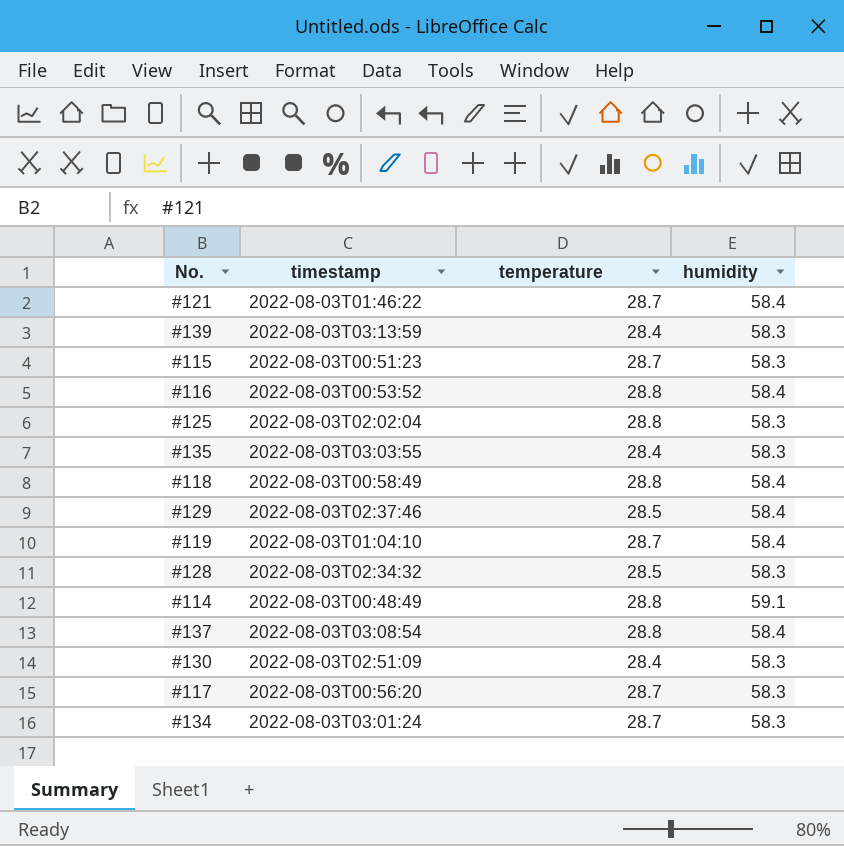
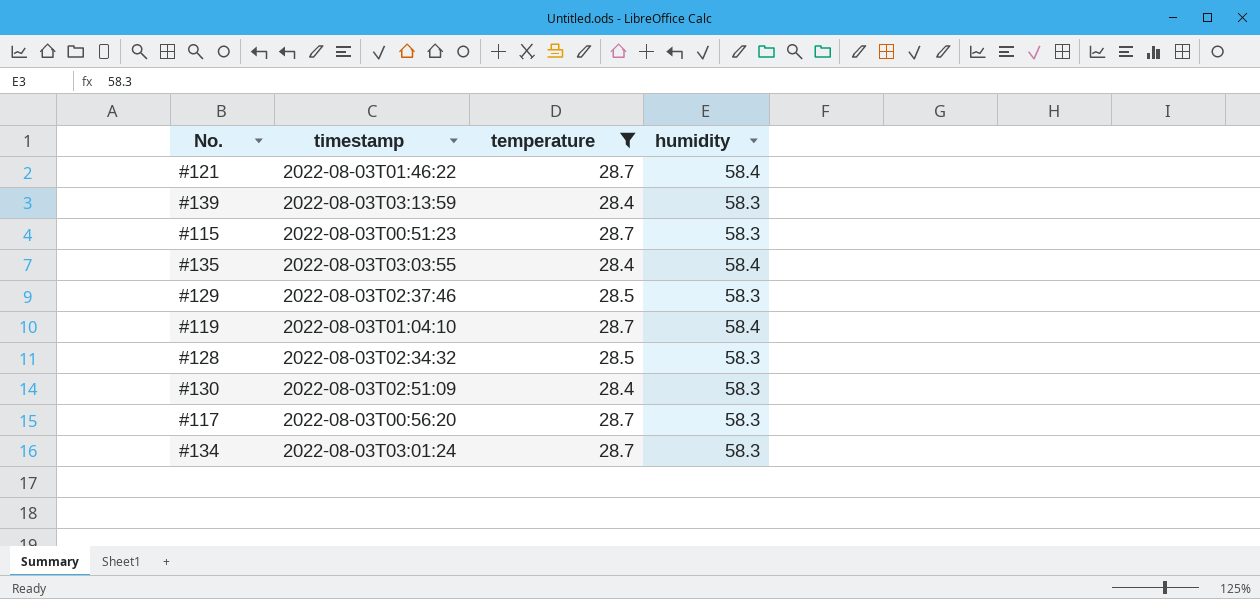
filter: none -> temperature != 28.8
#135 | humidity: 58.3 -> 58.4
#129 | humidity: 58.4 -> 58.3

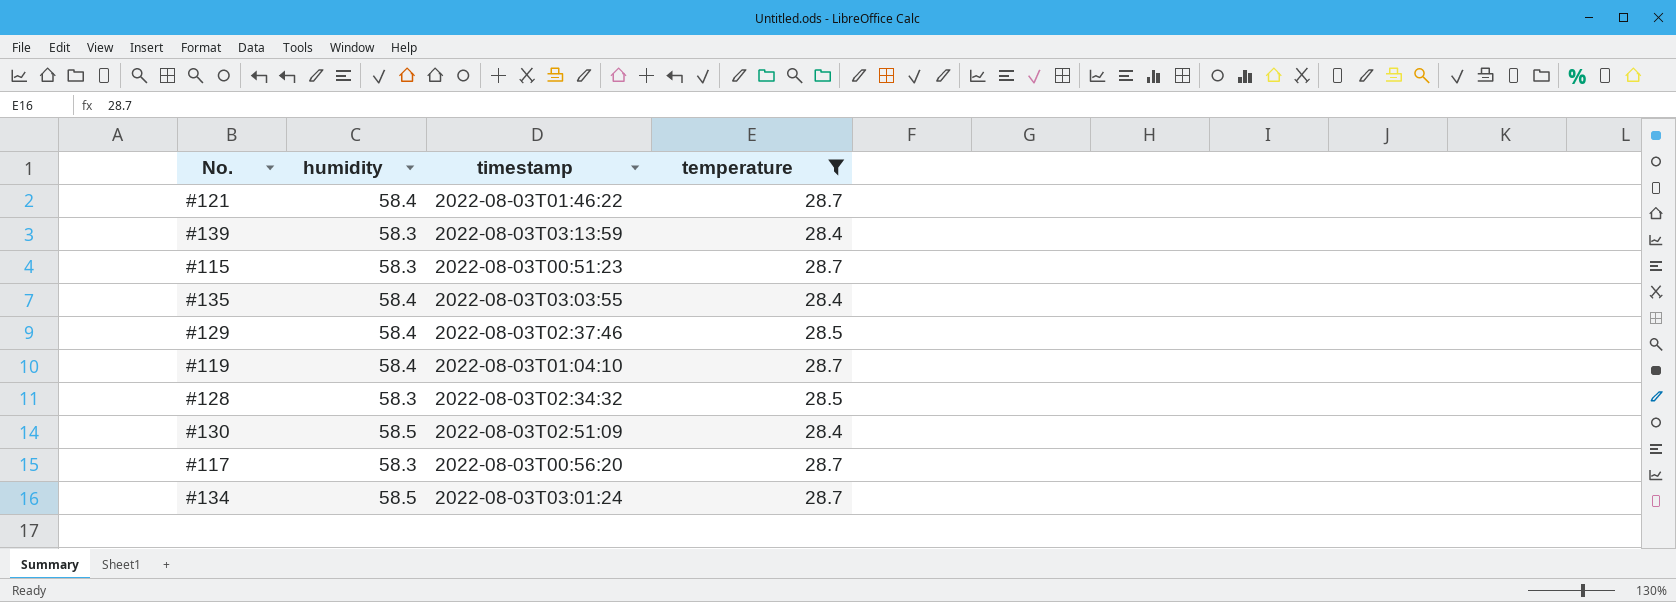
column humidity | position: 4 -> 2
#129 | humidity: 58.3 -> 58.4
#130 | humidity: 58.3 -> 58.5
#134 | humidity: 58.3 -> 58.5

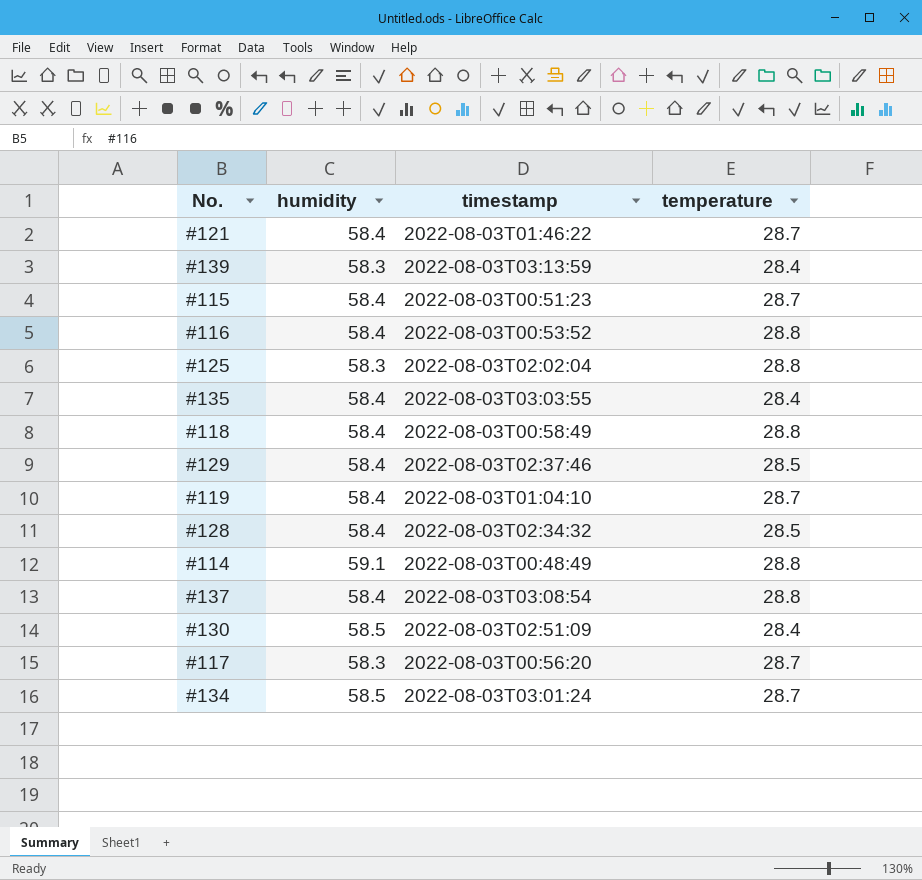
filter: temperature != 28.8 -> none
#115 | humidity: 58.3 -> 58.4
#128 | humidity: 58.3 -> 58.4

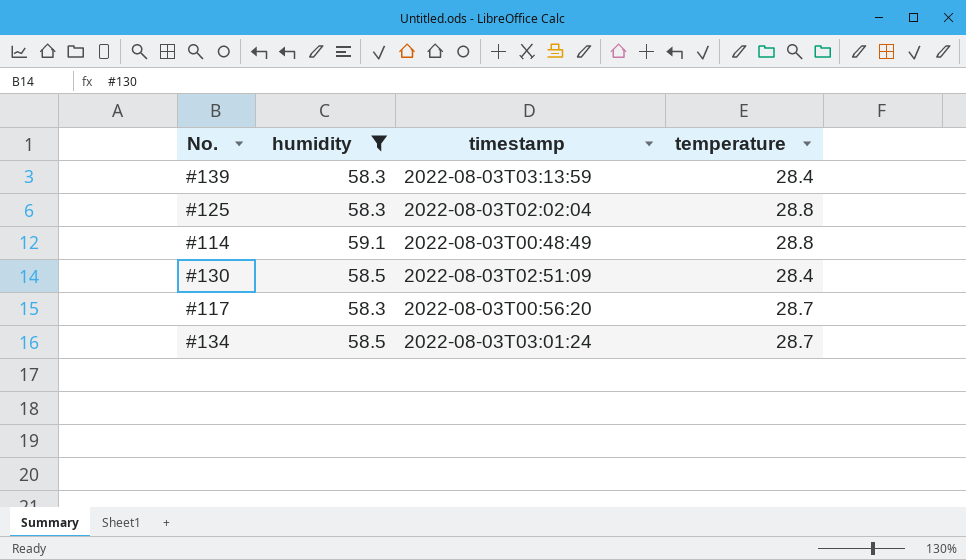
filter: none -> humidity != 58.4

